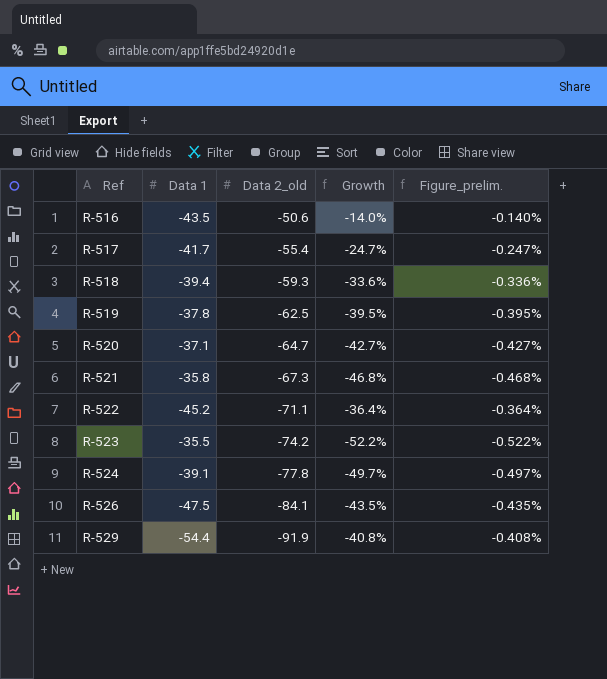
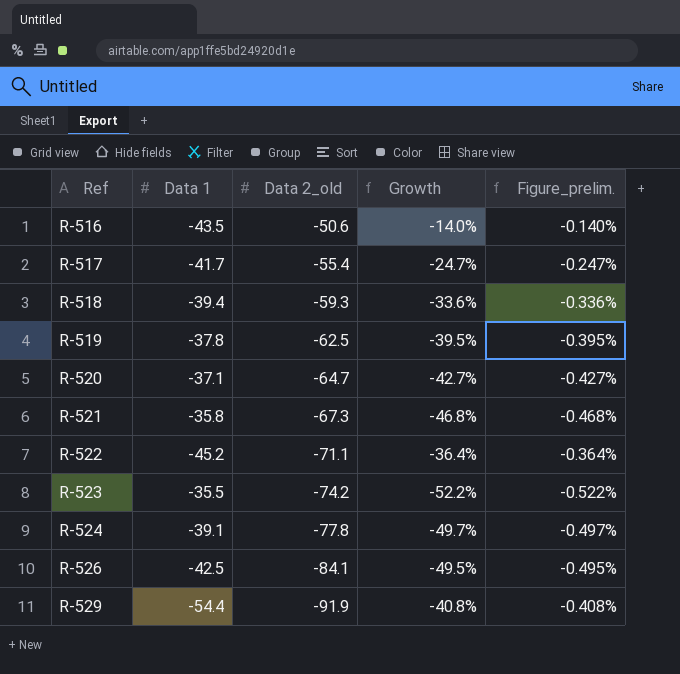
R-526 | Data 1: -47.5 -> -42.5
R-526 | Growth: -43.5% -> -49.5%
R-526 | Figure_prelim.: -0.435% -> -0.495%

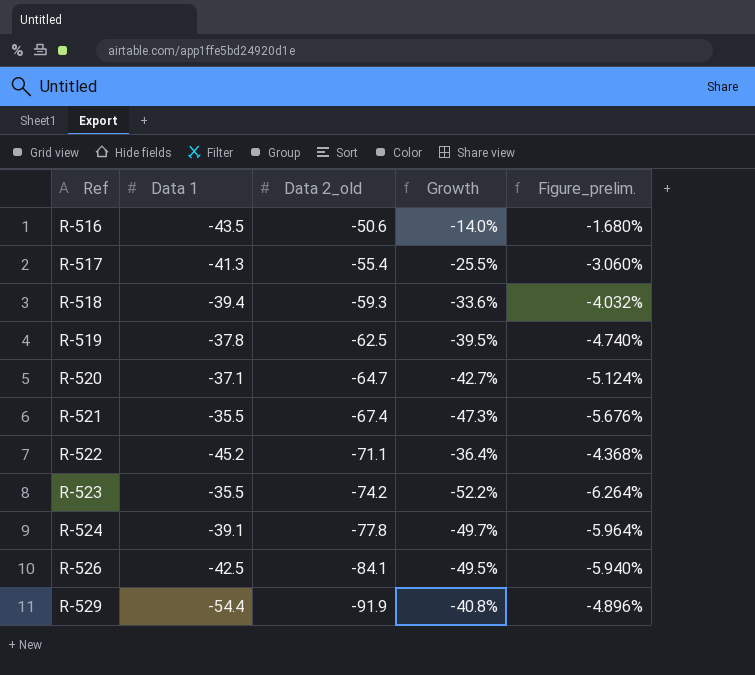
column Figure_prelim. | formula: [Growth] * 0.01 -> [Growth] * 0.12
R-517 | Data 1: -41.7 -> -41.3
R-517 | Growth: -24.7% -> -25.5%
R-521 | Data 1: -35.8 -> -35.5
R-521 | Data 2_old: -67.3 -> -67.4
R-521 | Growth: -46.8% -> -47.3%

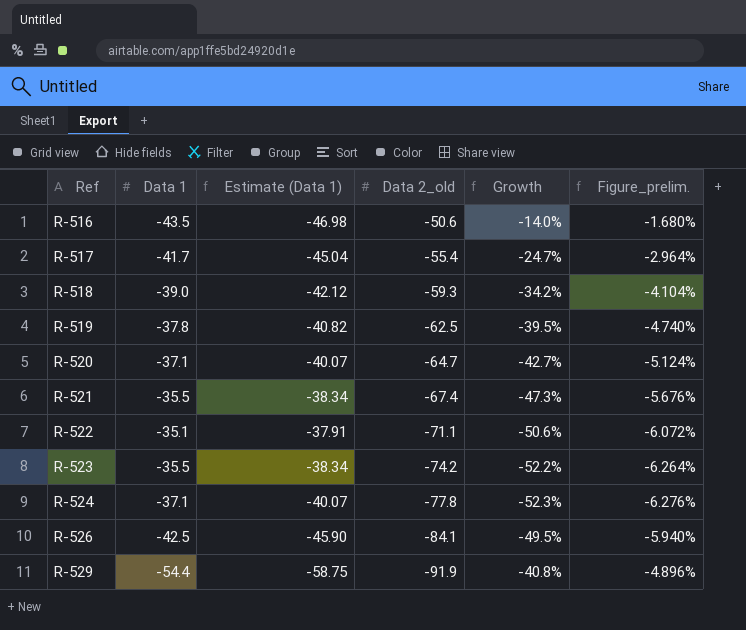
column Estimate (Data 1) | formula: none -> [Data 1] * 1.08
R-517 | Data 1: -41.3 -> -41.7
R-517 | Growth: -25.5% -> -24.7%
R-517 | Figure_prelim.: -3.060% -> -2.964%
R-518 | Data 1: -39.4 -> -39.0
R-518 | Growth: -33.6% -> -34.2%
R-518 | Figure_prelim.: -4.032% -> -4.104%
R-522 | Data 1: -45.2 -> -35.1
R-522 | Growth: -36.4% -> -50.6%
R-522 | Figure_prelim.: -4.368% -> -6.072%
R-524 | Data 1: -39.1 -> -37.1
R-524 | Growth: -49.7% -> -52.3%
R-524 | Figure_prelim.: -5.964% -> -6.276%

